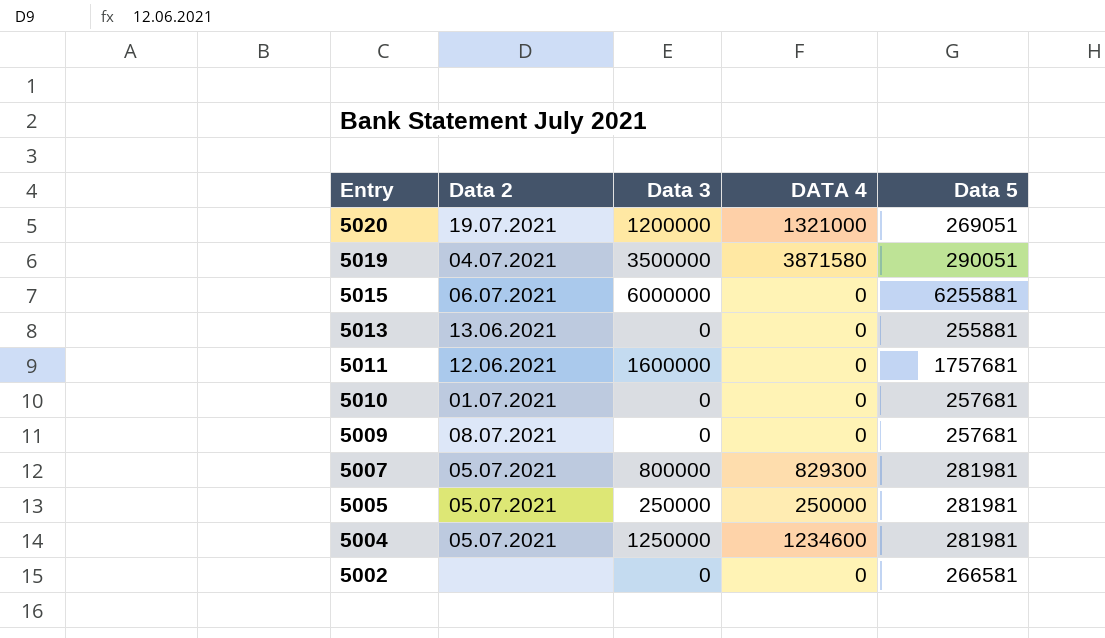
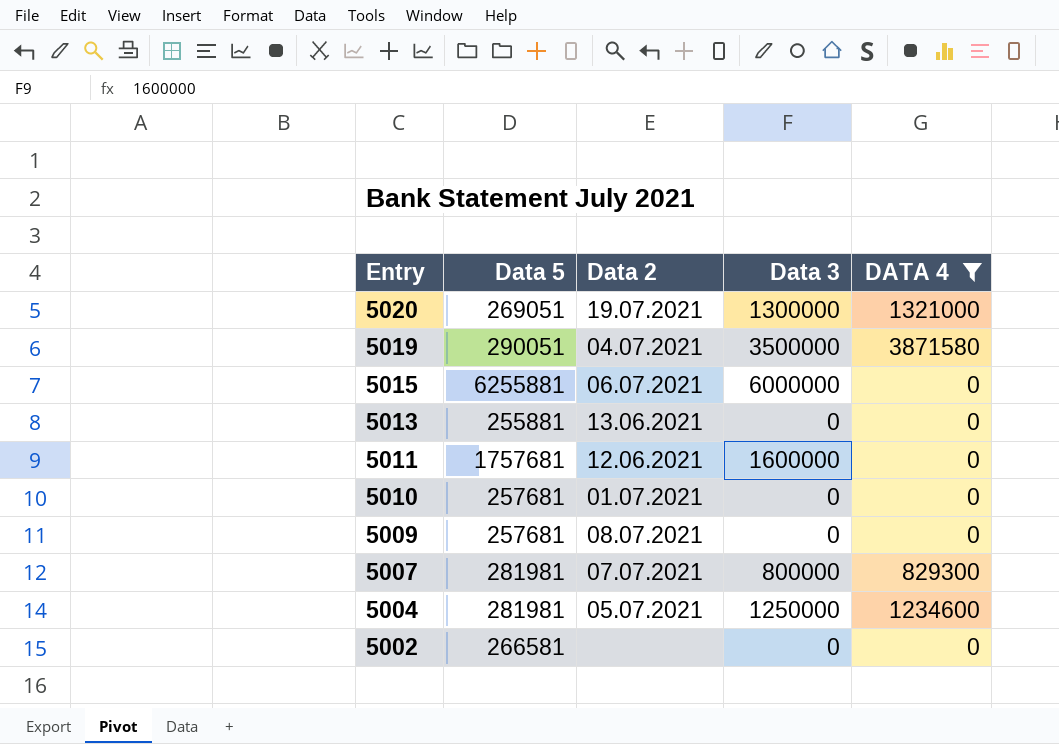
filter: none -> DATA 4 != 250000
column Data 5 | position: 5 -> 2
5020 | Data 3: 1200000 -> 1300000
5007 | Data 2: 05.07.2021 -> 07.07.2021

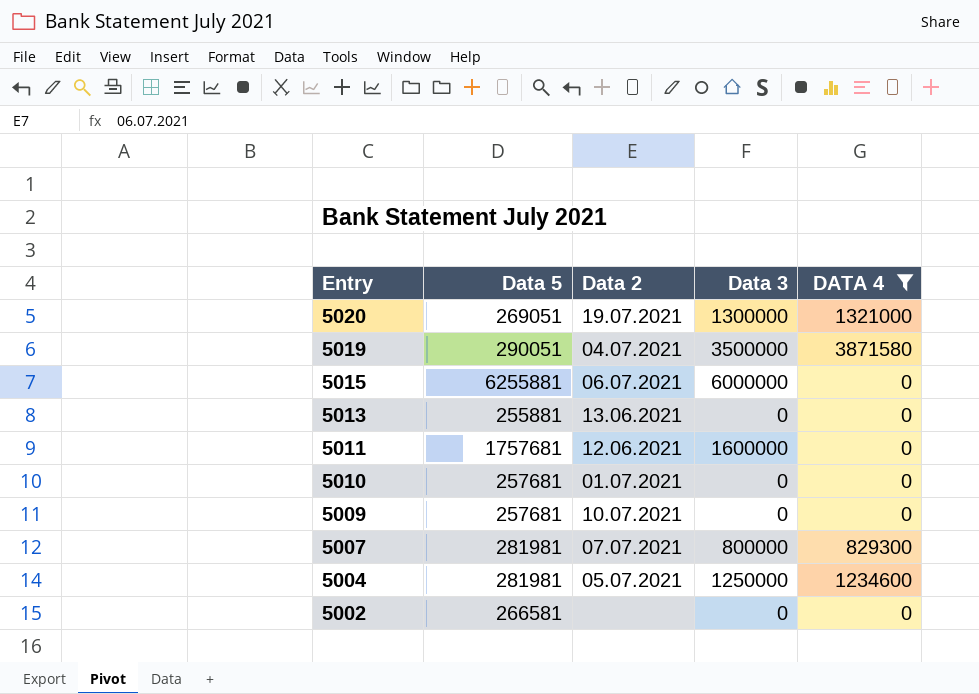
5009 | Data 2: 08.07.2021 -> 10.07.2021

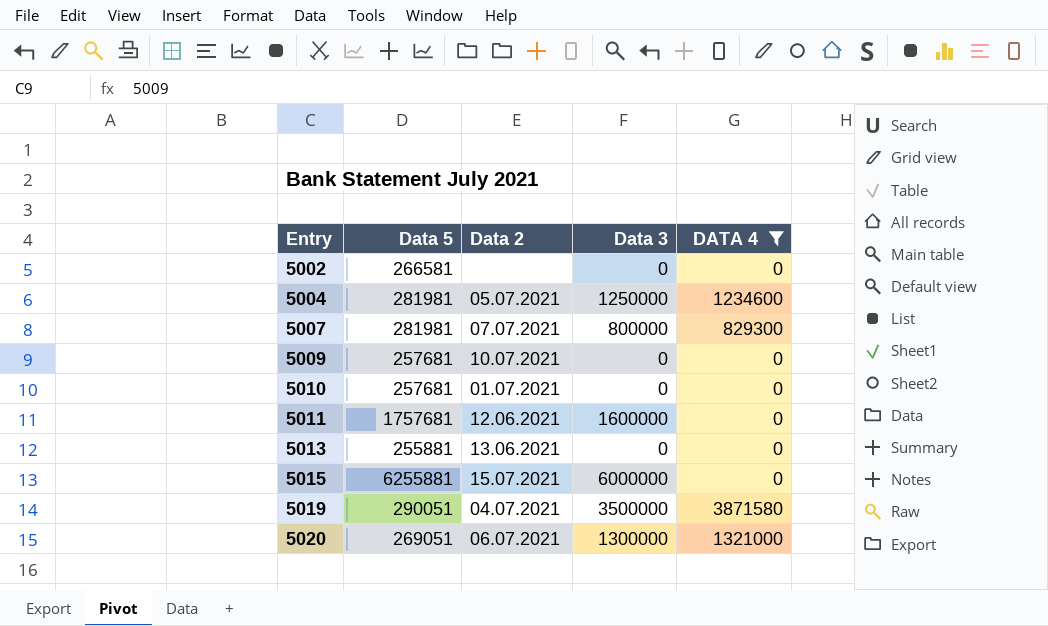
row order: Entry descending -> Entry ascending
5015 | Data 2: 06.07.2021 -> 15.07.2021
5020 | Data 2: 19.07.2021 -> 06.07.2021

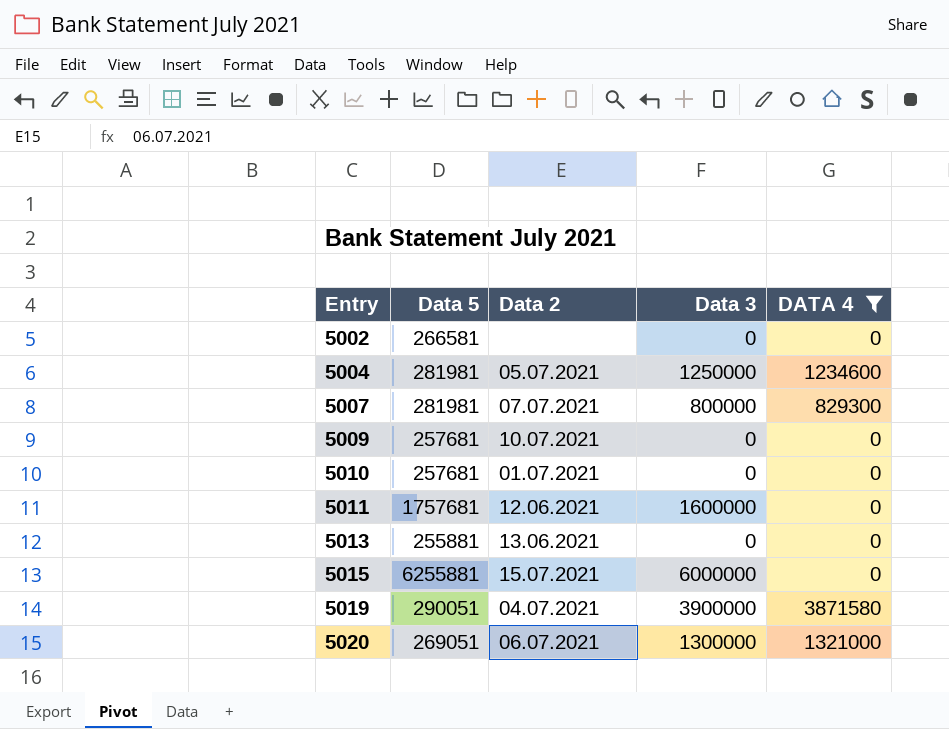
5019 | Data 3: 3500000 -> 3900000

